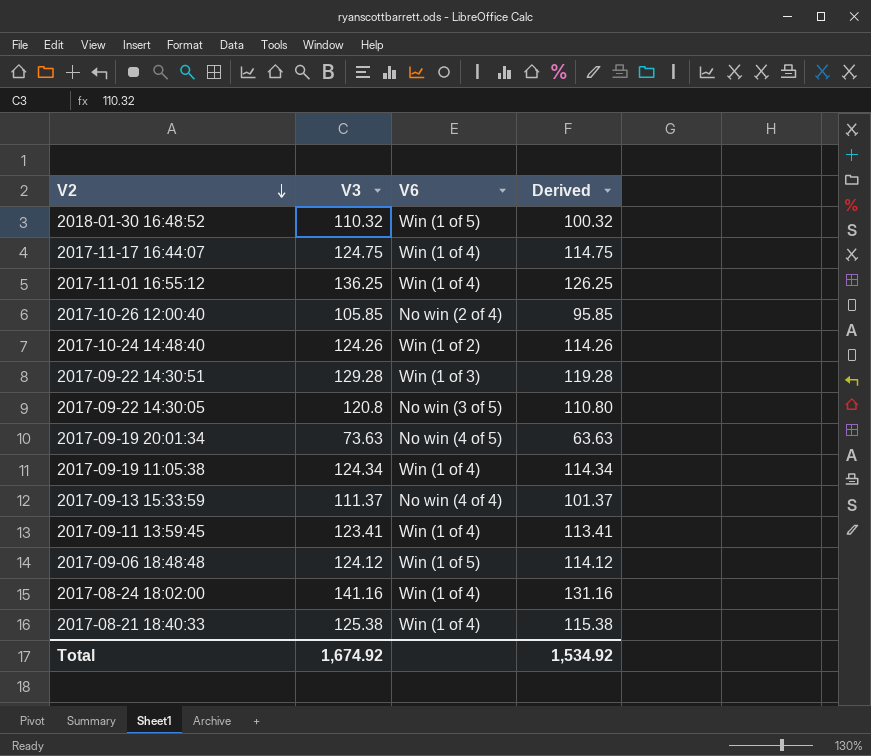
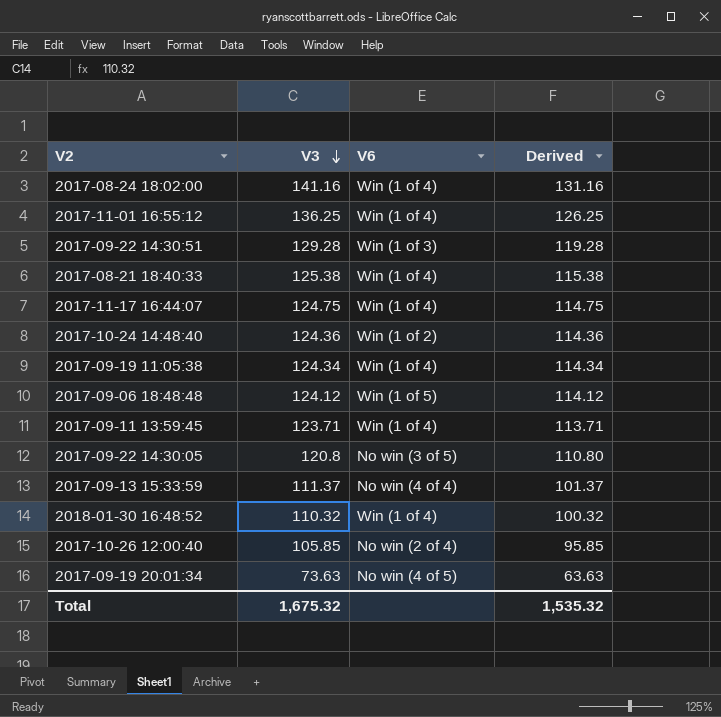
row order: V2 descending -> V3 descending
2017-10-24 14:48:40 | V3: 124.26 -> 124.36
2017-10-24 14:48:40 | Derived: 114.26 -> 114.36
2017-09-11 13:59:45 | V3: 123.41 -> 123.71
2017-09-11 13:59:45 | Derived: 113.41 -> 113.71
2018-01-30 16:48:52 | V6: Win (1 of 5) -> Win (1 of 4)
Total | V3: 1,674.92 -> 1,675.32
Total | Derived: 1,534.92 -> 1,535.32

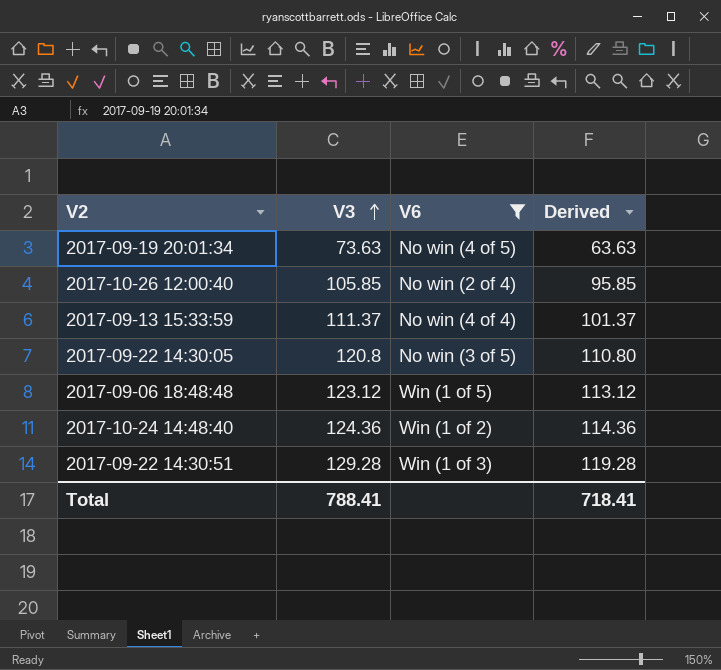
filter: none -> V6 != Win (1 of 4)
row order: V3 descending -> V3 ascending
2017-09-06 18:48:48 | V3: 124.12 -> 123.12
2017-09-06 18:48:48 | Derived: 114.12 -> 113.12
Total | V3: 1,675.32 -> 788.41
Total | Derived: 1,535.32 -> 718.41

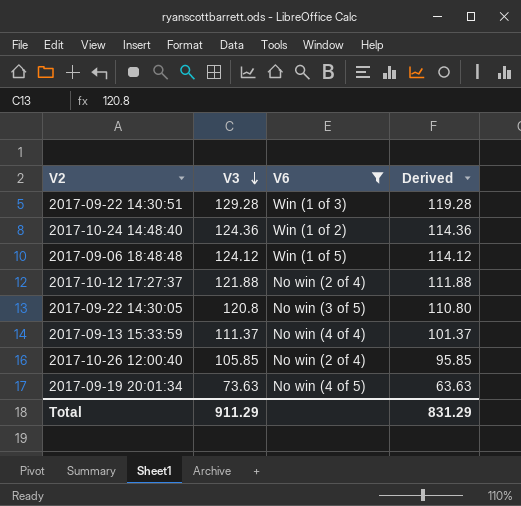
row order: V3 ascending -> V3 descending
2017-09-06 18:48:48 | V3: 123.12 -> 124.12
2017-09-06 18:48:48 | Derived: 113.12 -> 114.12
row 2017-10-12 17:27:37: none -> 121.88 | No win (2 of 4) | 111.88
Total | V3: 788.41 -> 911.29
Total | Derived: 718.41 -> 831.29

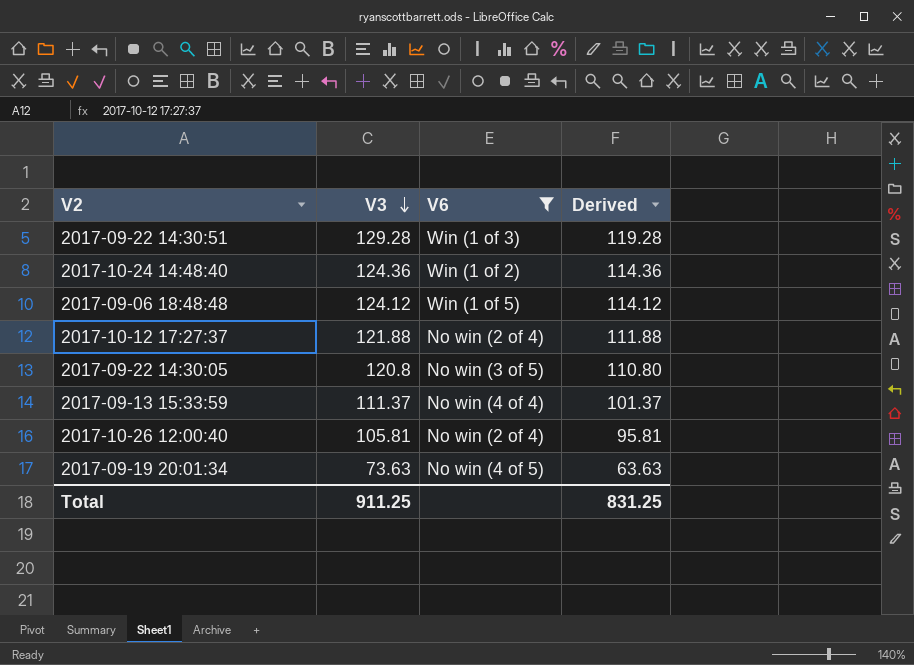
2017-10-26 12:00:40 | V3: 105.85 -> 105.81
2017-10-26 12:00:40 | Derived: 95.85 -> 95.81
Total | V3: 911.29 -> 911.25
Total | Derived: 831.29 -> 831.25

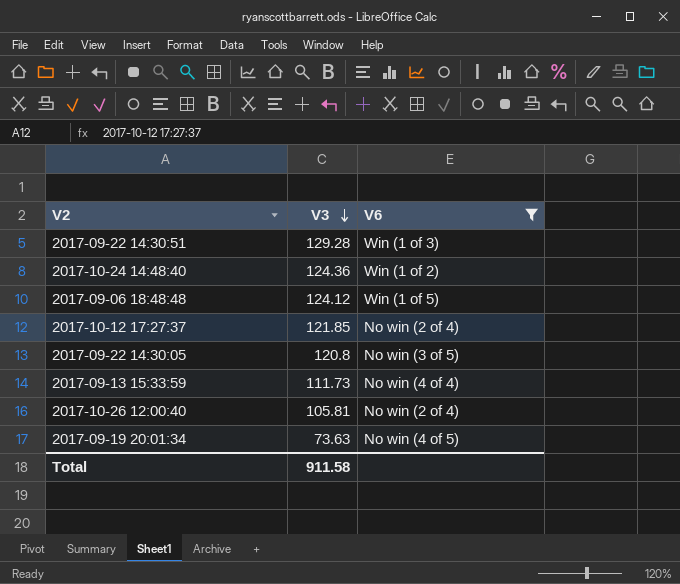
column Derived | formula: [V3] - 10 -> none
2017-10-12 17:27:37 | V3: 121.88 -> 121.85
2017-09-13 15:33:59 | V3: 111.37 -> 111.73
Total | V3: 911.25 -> 911.58

